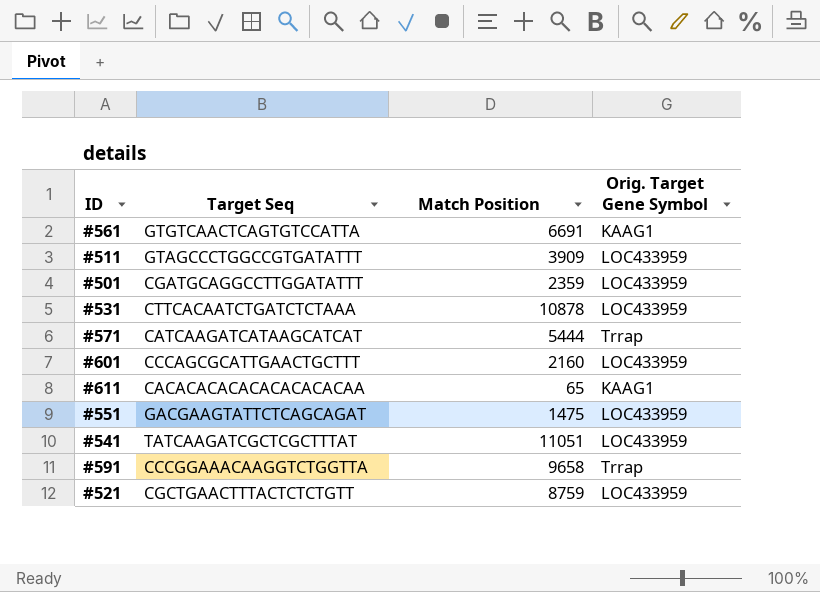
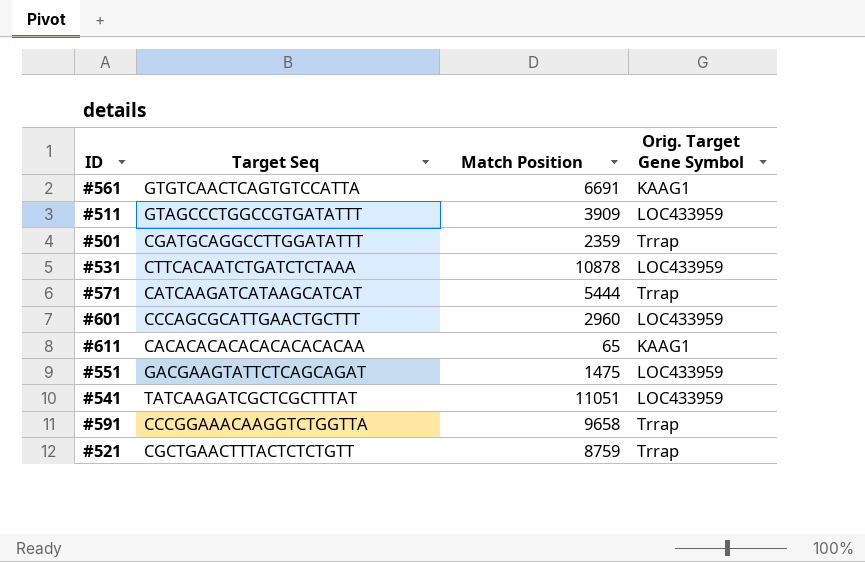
#501 | Orig. Target Gene Symbol: LOC433959 -> Trrap
#601 | Match Position: 2160 -> 2960
#521 | Orig. Target Gene Symbol: LOC433959 -> Trrap

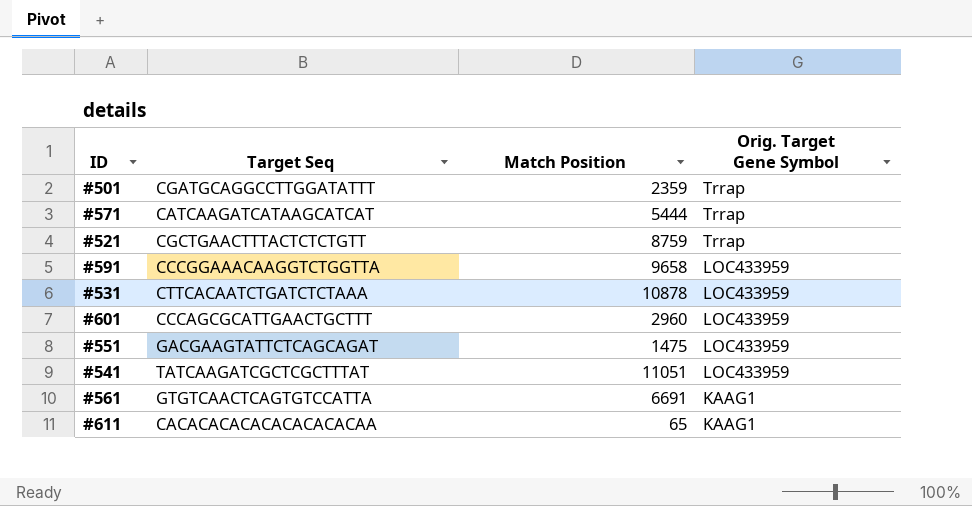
row order: none -> Orig. Target Gene Symbol descending
row #511: GTAGCCCTGGCCGTGATATTT | 3909 | LOC433959 -> none
#591 | Orig. Target Gene Symbol: Trrap -> LOC433959

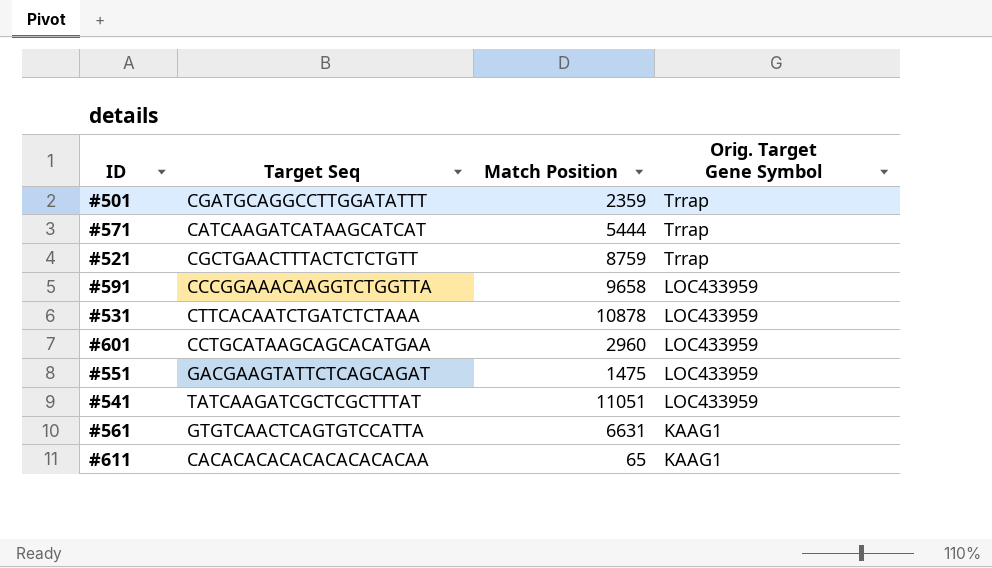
#601 | Target Seq: CCCAGCGCATTGAACTGCTTT -> CCTGCATAAGCAGCACATGAA
#561 | Match Position: 6691 -> 6631

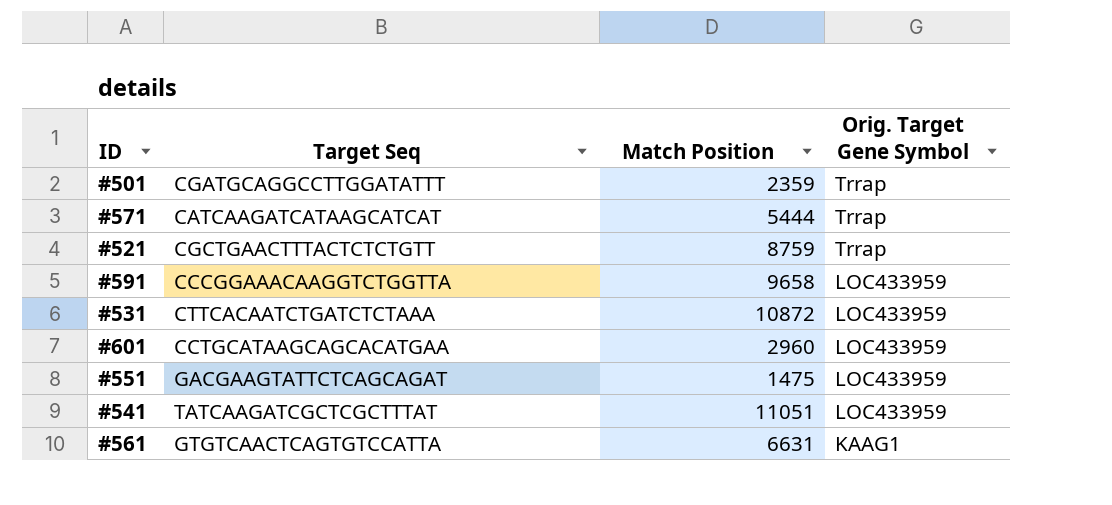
row #611: CACACACACACACACACACAA | 65 | KAAG1 -> none
#531 | Match Position: 10878 -> 10872

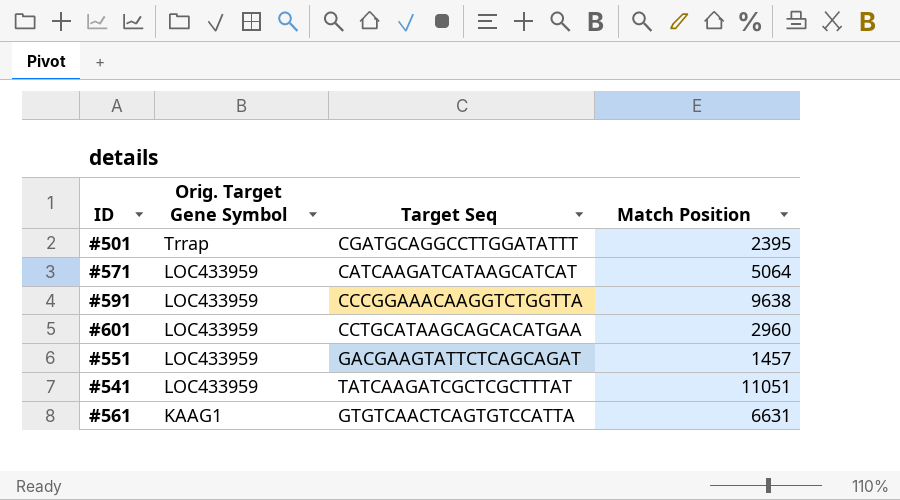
column Orig. Target Gene Symbol | position: 4 -> 2
row #521: CGCTGAACTTTACTCTCTGTT | 8759 | Trrap -> none
row #531: CTTCACAATCTGATCTCTAAA | 10872 | LOC433959 -> none
#501 | Match Position: 2359 -> 2395
#571 | Orig. Target Gene Symbol: Trrap -> LOC433959
#571 | Match Position: 5444 -> 5064
#591 | Match Position: 9658 -> 9638
#551 | Match Position: 1475 -> 1457

